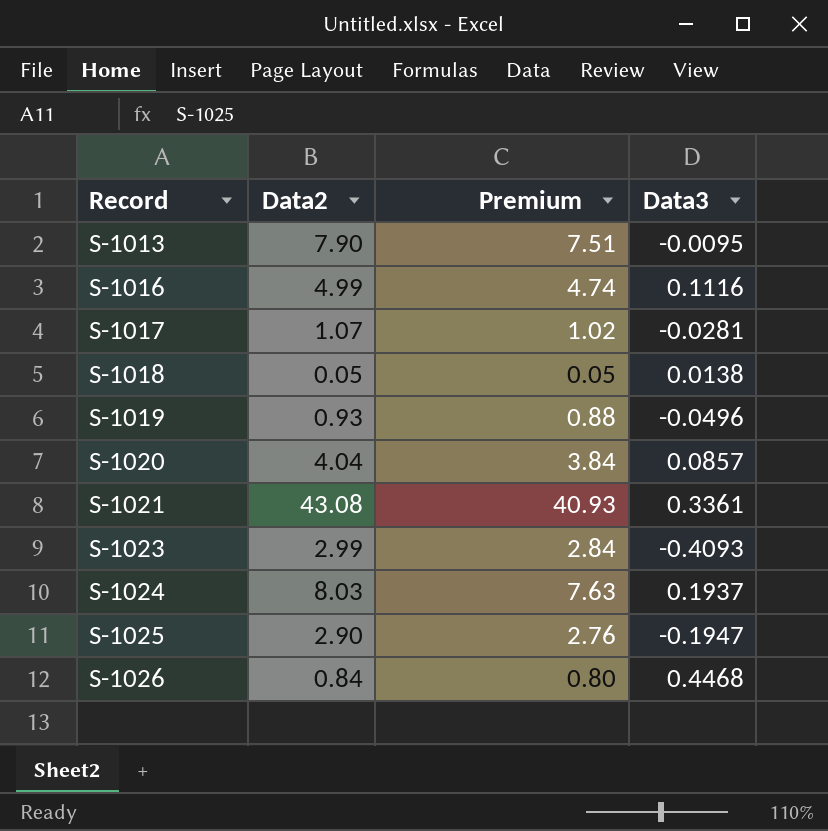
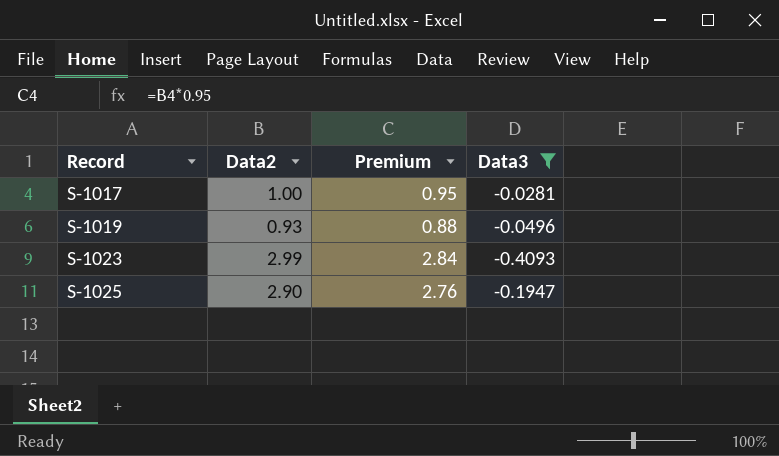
filter: none -> Data3 <= -0.0281
S-1017 | Data2: 1.07 -> 1.00
S-1017 | Premium: 1.02 -> 0.95

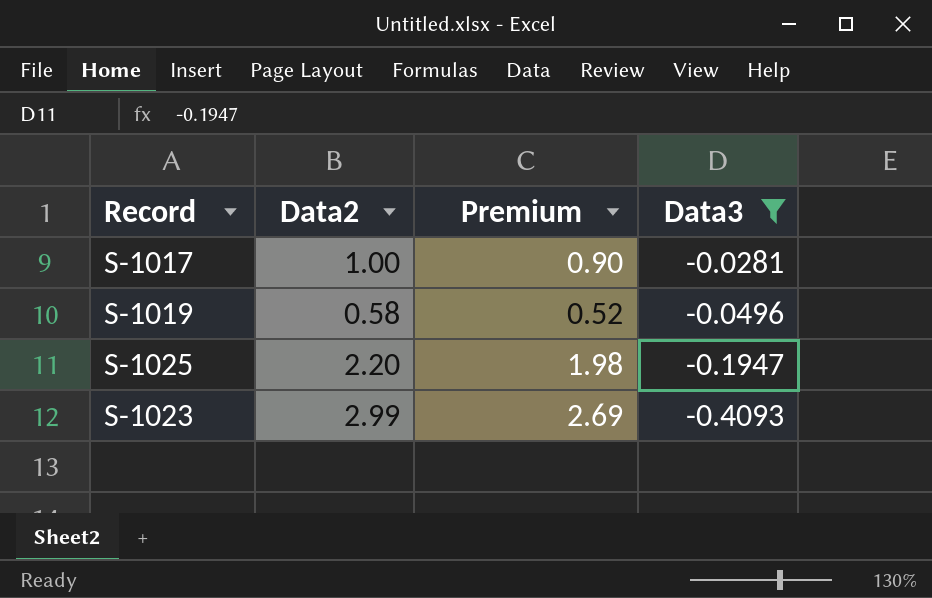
row order: Record ascending -> Data3 descending
column Premium | formula: [Data2] * 0.95 -> [Data2] * 0.9
S-1019 | Data2: 0.93 -> 0.58
S-1025 | Data2: 2.90 -> 2.20

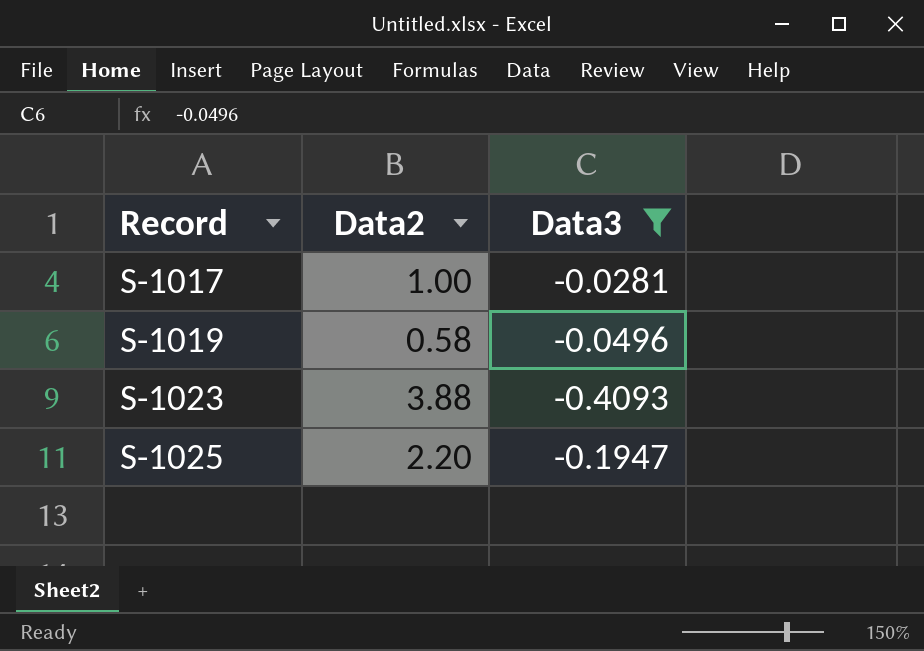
row order: Data3 descending -> Record ascending
column Premium | formula: [Data2] * 0.9 -> none
S-1023 | Data2: 2.99 -> 3.88

